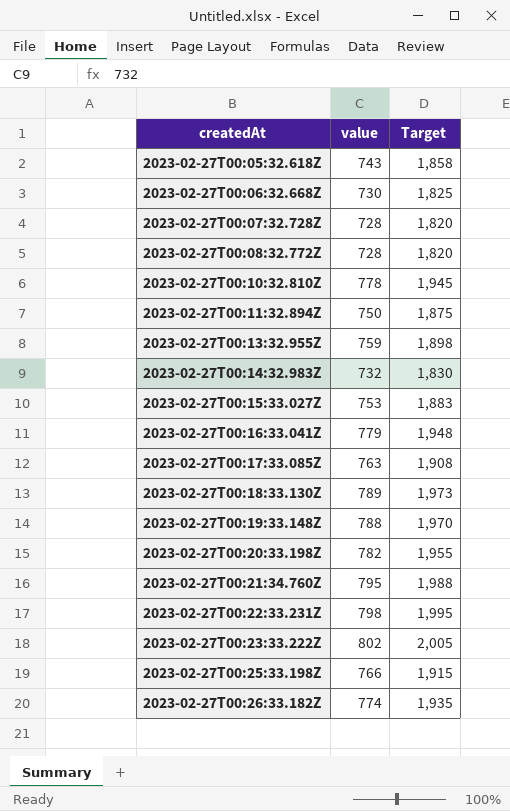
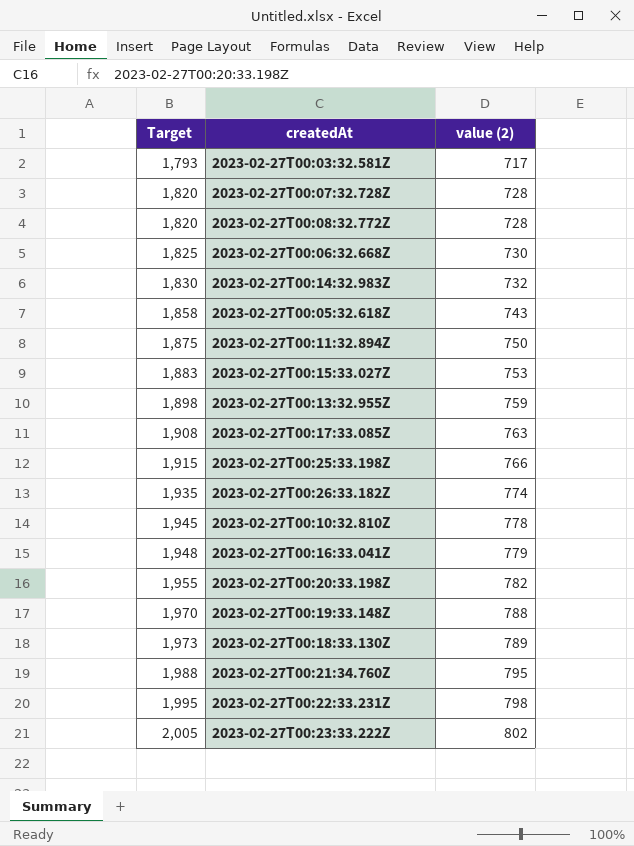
row order: createdAt ascending -> Target ascending
column Target | position: 3 -> 1
column name: value -> value (2)
row 2023-02-27T00:03:32.581Z: none -> 1,793 | 717

